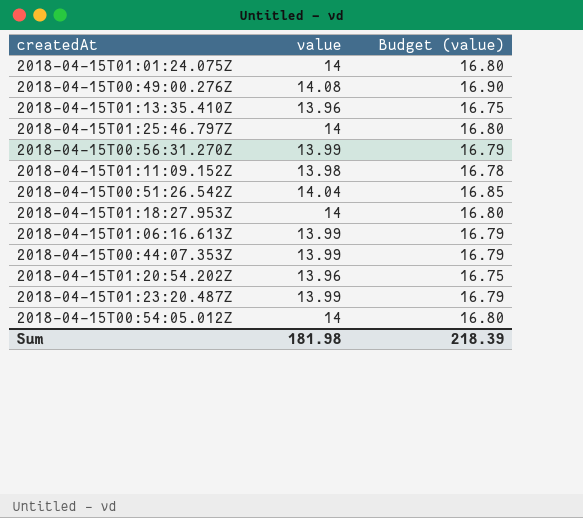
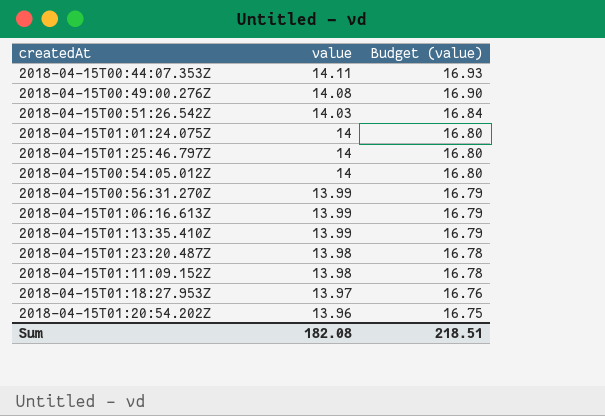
row order: none -> value descending
2018-04-15T00:44:07.353Z | value: 13.99 -> 14.11
2018-04-15T00:44:07.353Z | Budget (value): 16.79 -> 16.93
2018-04-15T00:51:26.542Z | value: 14.04 -> 14.03
2018-04-15T00:51:26.542Z | Budget (value): 16.85 -> 16.84
2018-04-15T01:13:35.410Z | value: 13.96 -> 13.99
2018-04-15T01:13:35.410Z | Budget (value): 16.75 -> 16.79
2018-04-15T01:23:20.487Z | value: 13.99 -> 13.98
2018-04-15T01:23:20.487Z | Budget (value): 16.79 -> 16.78
2018-04-15T01:18:27.953Z | value: 14 -> 13.97
2018-04-15T01:18:27.953Z | Budget (value): 16.80 -> 16.76
Sum | value: 181.98 -> 182.08
Sum | Budget (value): 218.39 -> 218.51

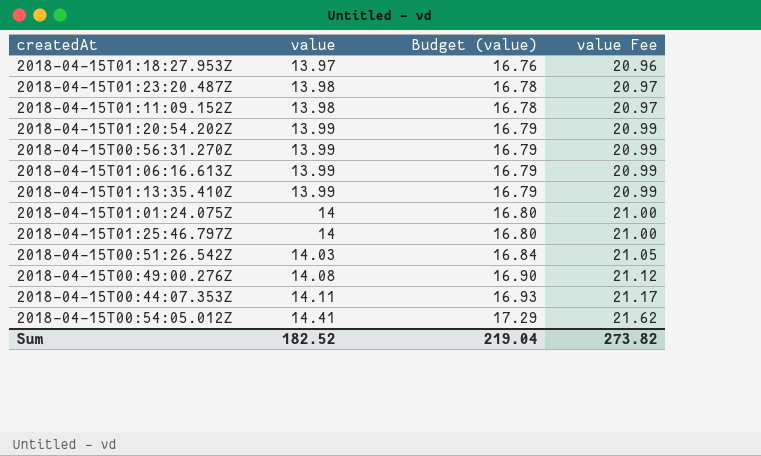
row order: value descending -> value ascending
column value Fee | formula: none -> [value] * 1.5
2018-04-15T01:20:54.202Z | value: 13.96 -> 13.99
2018-04-15T01:20:54.202Z | Budget (value): 16.75 -> 16.79
2018-04-15T00:54:05.012Z | value: 14 -> 14.41
2018-04-15T00:54:05.012Z | Budget (value): 16.80 -> 17.29
Sum | value: 182.08 -> 182.52
Sum | Budget (value): 218.51 -> 219.04

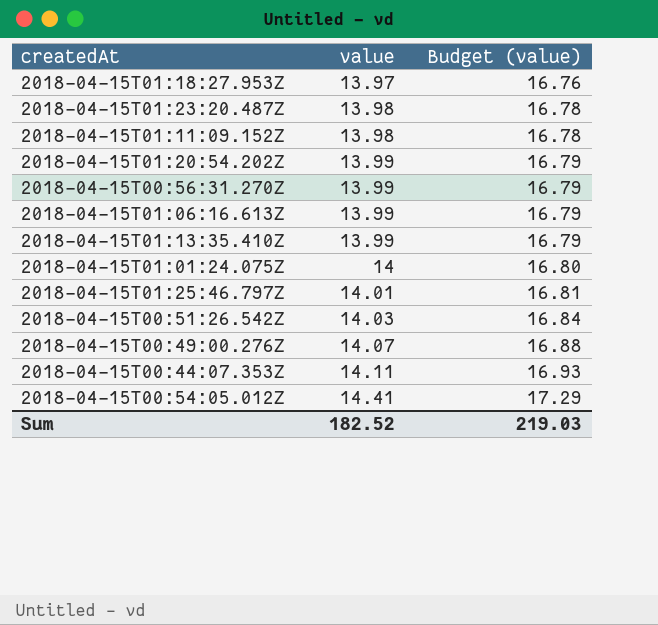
column value Fee | formula: [value] * 1.5 -> none
2018-04-15T01:25:46.797Z | value: 14 -> 14.01
2018-04-15T01:25:46.797Z | Budget (value): 16.80 -> 16.81
2018-04-15T00:49:00.276Z | value: 14.08 -> 14.07
2018-04-15T00:49:00.276Z | Budget (value): 16.90 -> 16.88
Sum | Budget (value): 219.04 -> 219.03

